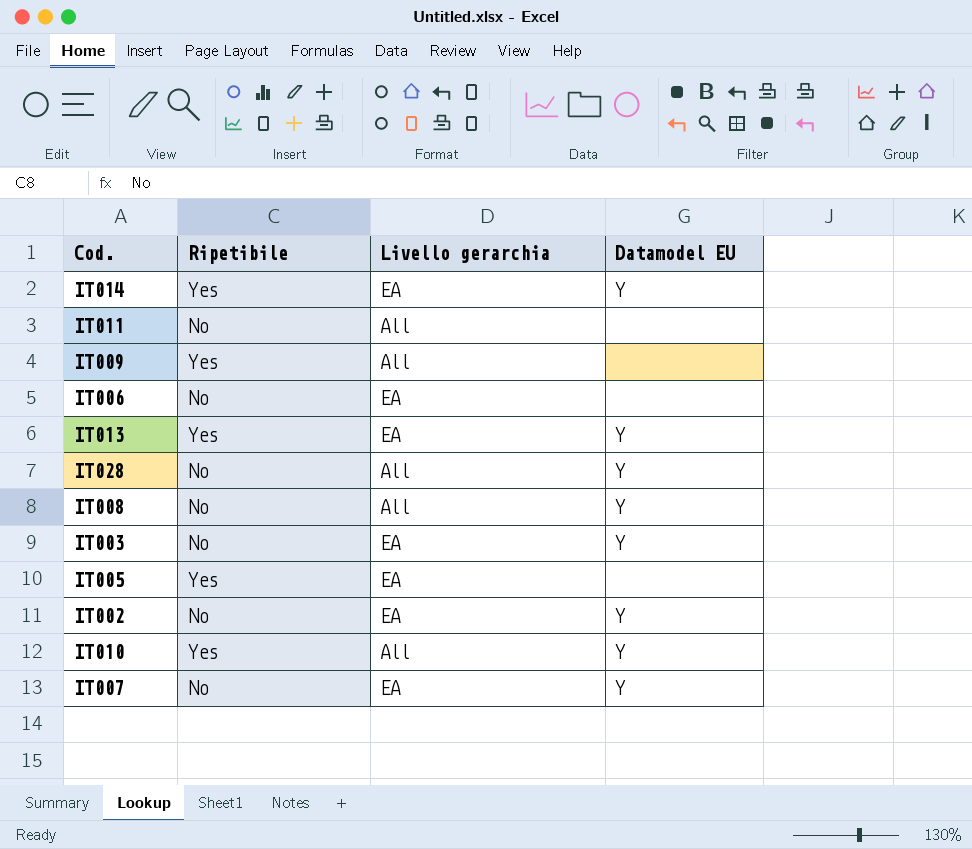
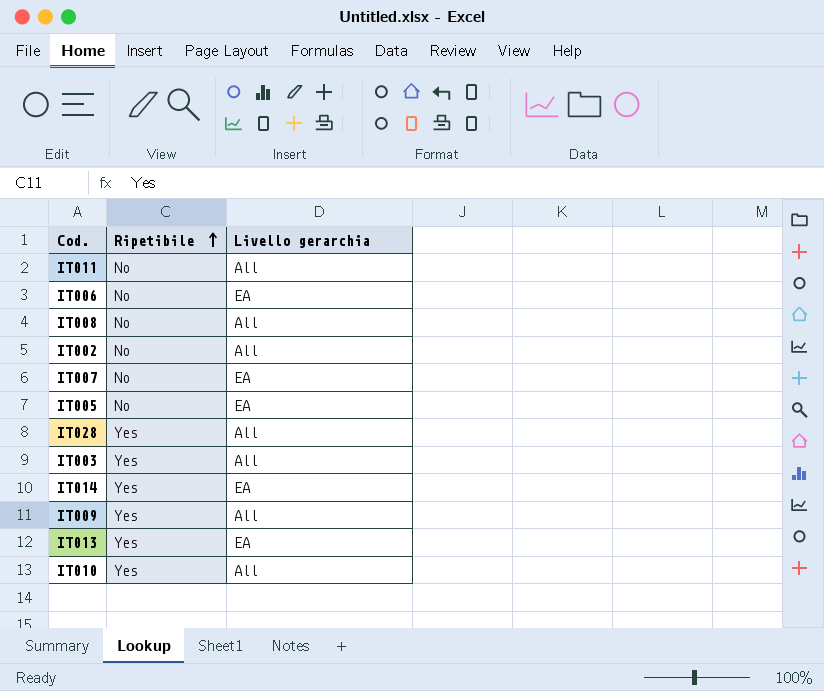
row order: none -> Ripetibile ascending
column Datamodel EU | position: 4 -> none
IT002 | Livello gerarchia: EA -> All
IT005 | Ripetibile: Yes -> No
IT028 | Ripetibile: No -> Yes
IT003 | Ripetibile: No -> Yes
IT003 | Livello gerarchia: EA -> All

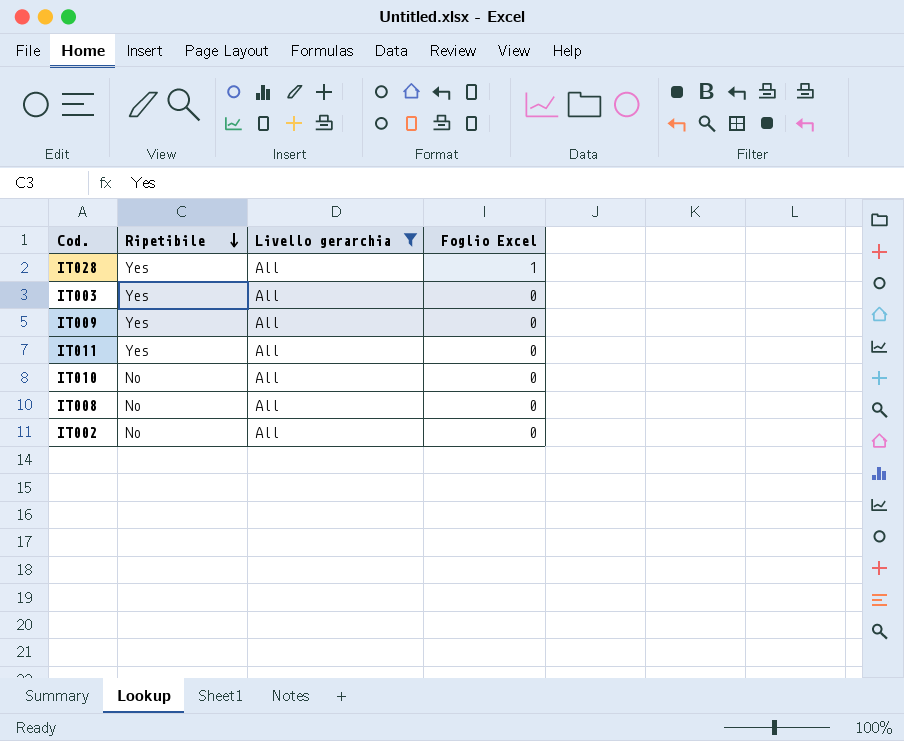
filter: none -> Livello gerarchia = All
row order: Ripetibile ascending -> Ripetibile descending
column Foglio Excel | position: none -> 4
IT011 | Ripetibile: No -> Yes
IT010 | Ripetibile: Yes -> No

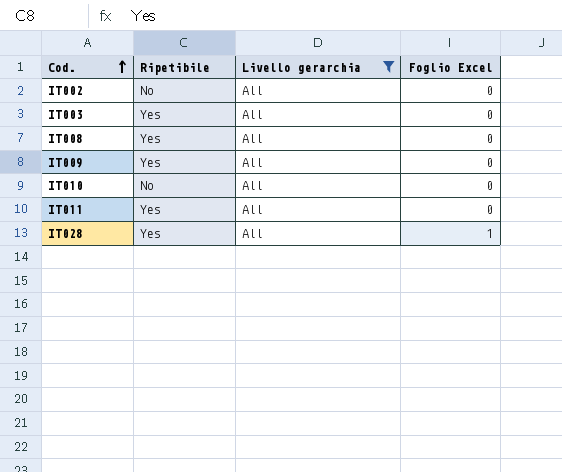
row order: Ripetibile descending -> Cod. ascending
IT008 | Ripetibile: No -> Yes

